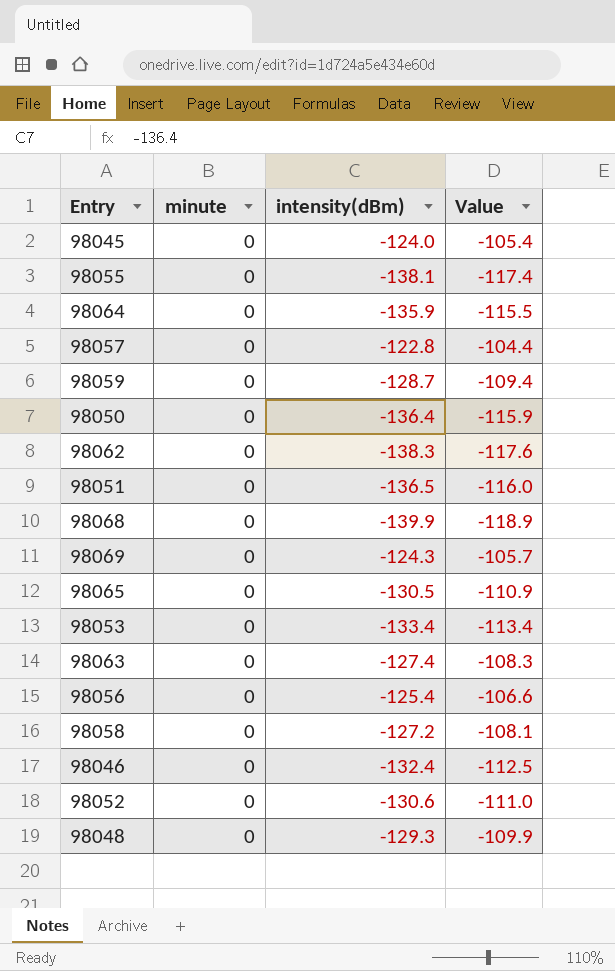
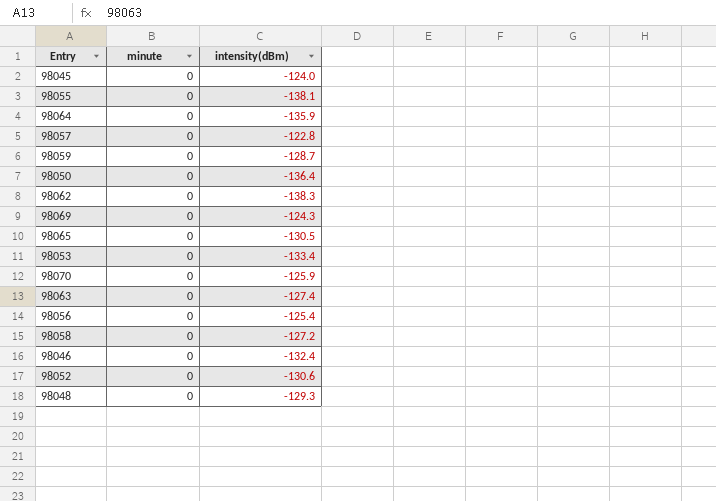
column Value | formula: [intensity(dBm)] * 0.85 -> none
row 98051: 0 | -136.5 | -116.0 -> none
row 98068: 0 | -139.9 | -118.9 -> none
row 98070: none -> 0 | -125.9

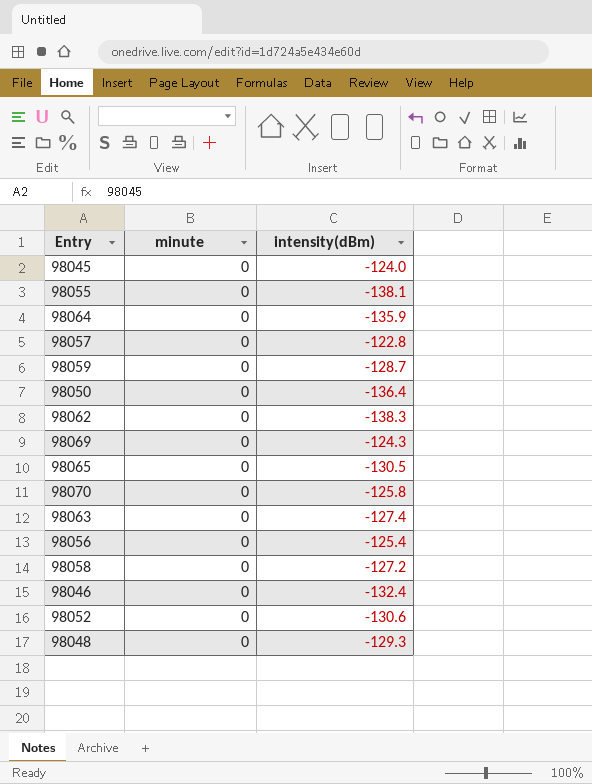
row 98053: 0 | -133.4 -> none
98070 | intensity(dBm): -125.9 -> -125.8

